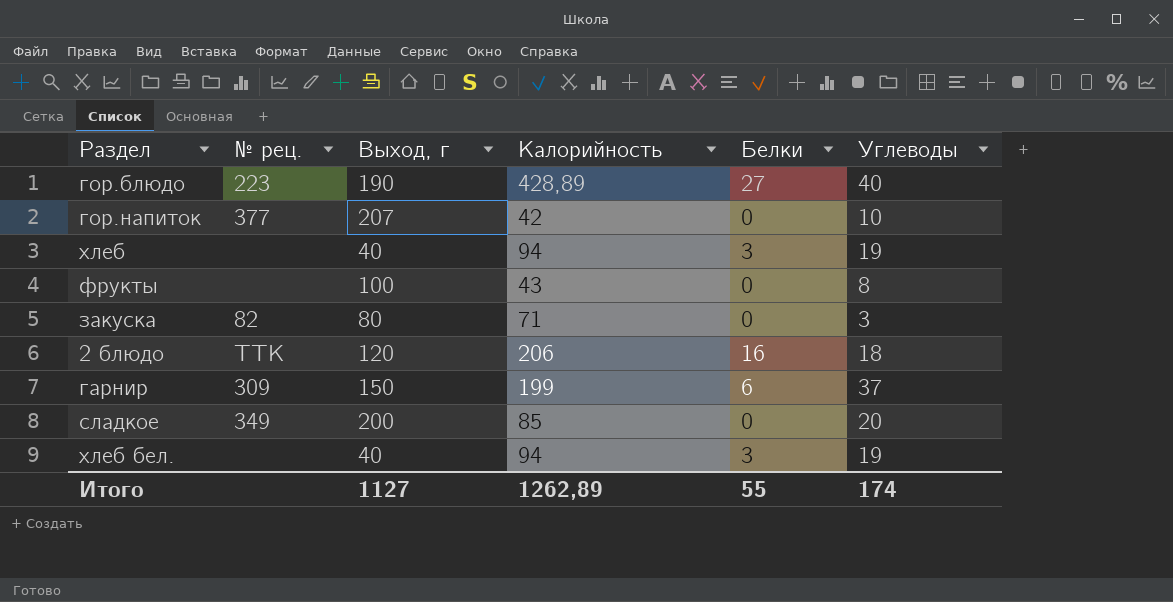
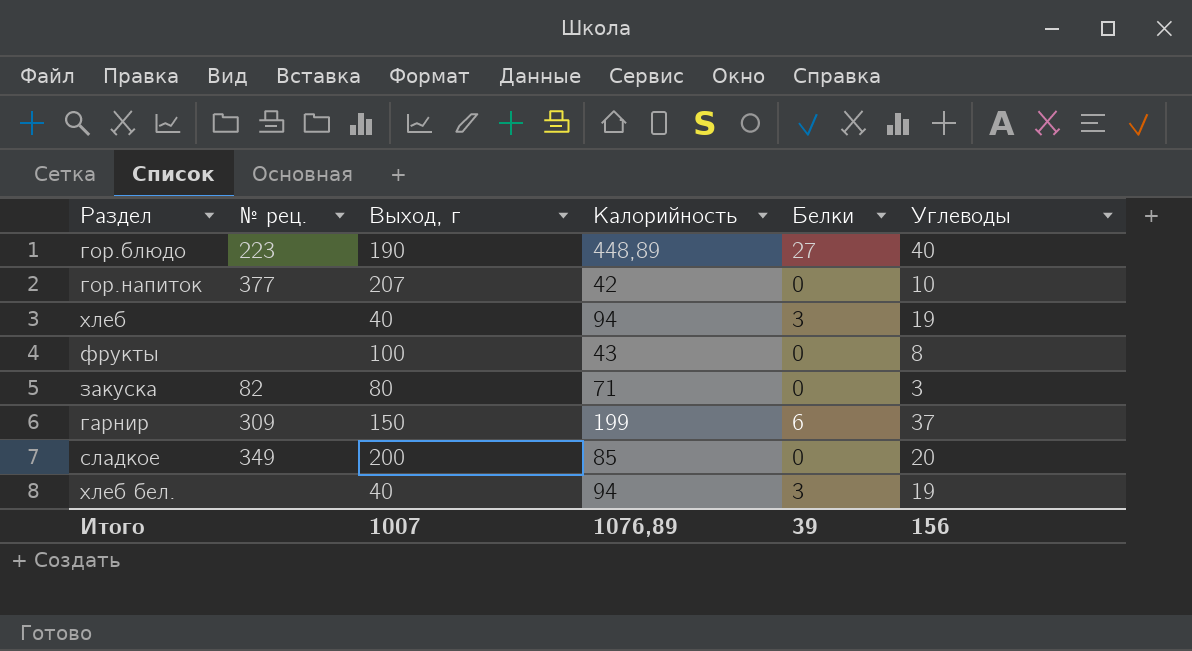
row 2 блюдо: ТТК | 120 | 206 | 16 | 18 -> none
гор.блюдо | Калорийность: 428,89 -> 448,89
Итого | Выход, г: 1127 -> 1007
Итого | Калорийность: 1262,89 -> 1076,89
Итого | Белки: 55 -> 39
Итого | Углеводы: 174 -> 156

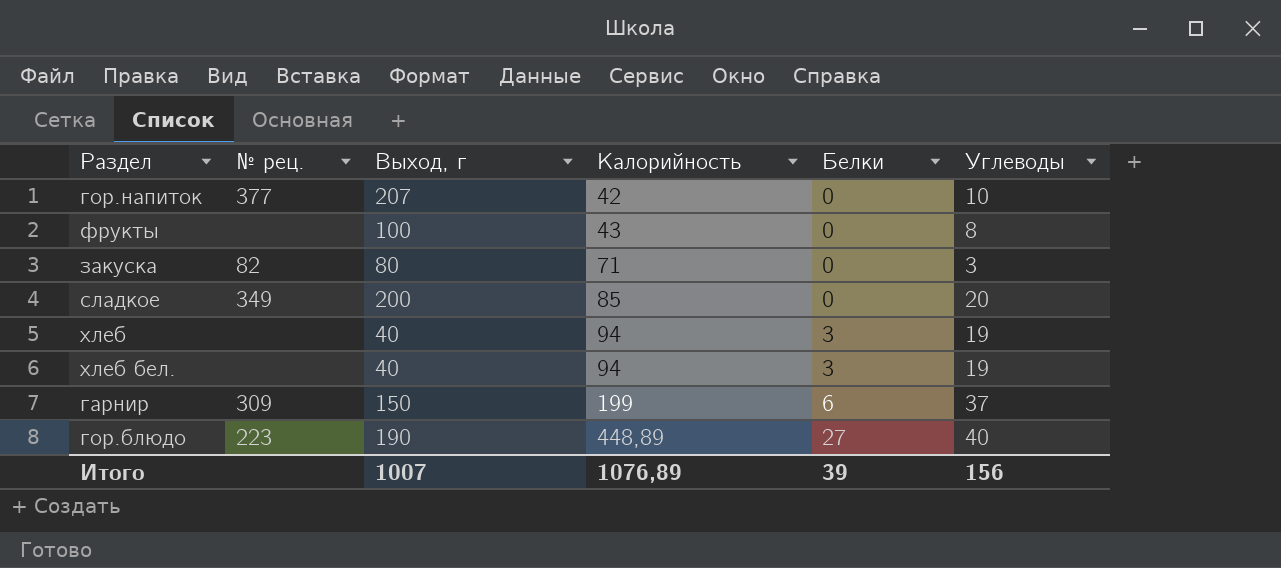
row order: none -> Калорийность ascending

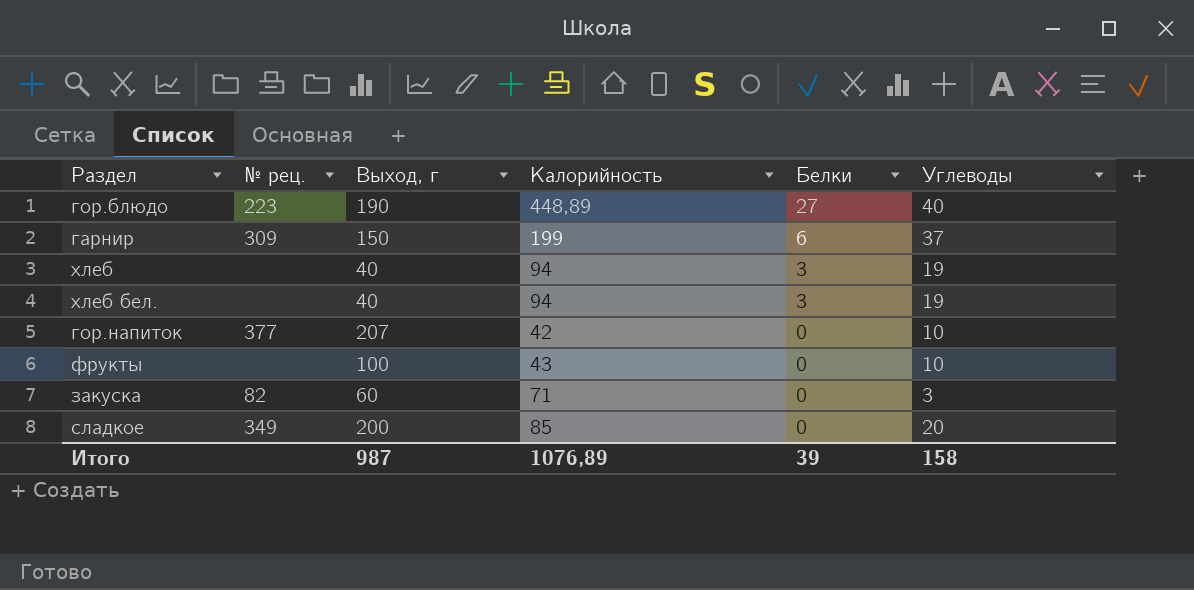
row order: Калорийность ascending -> Белки descending
фрукты | Углеводы: 8 -> 10
закуска | Выход, г: 80 -> 60
Итого | Выход, г: 1007 -> 987
Итого | Углеводы: 156 -> 158

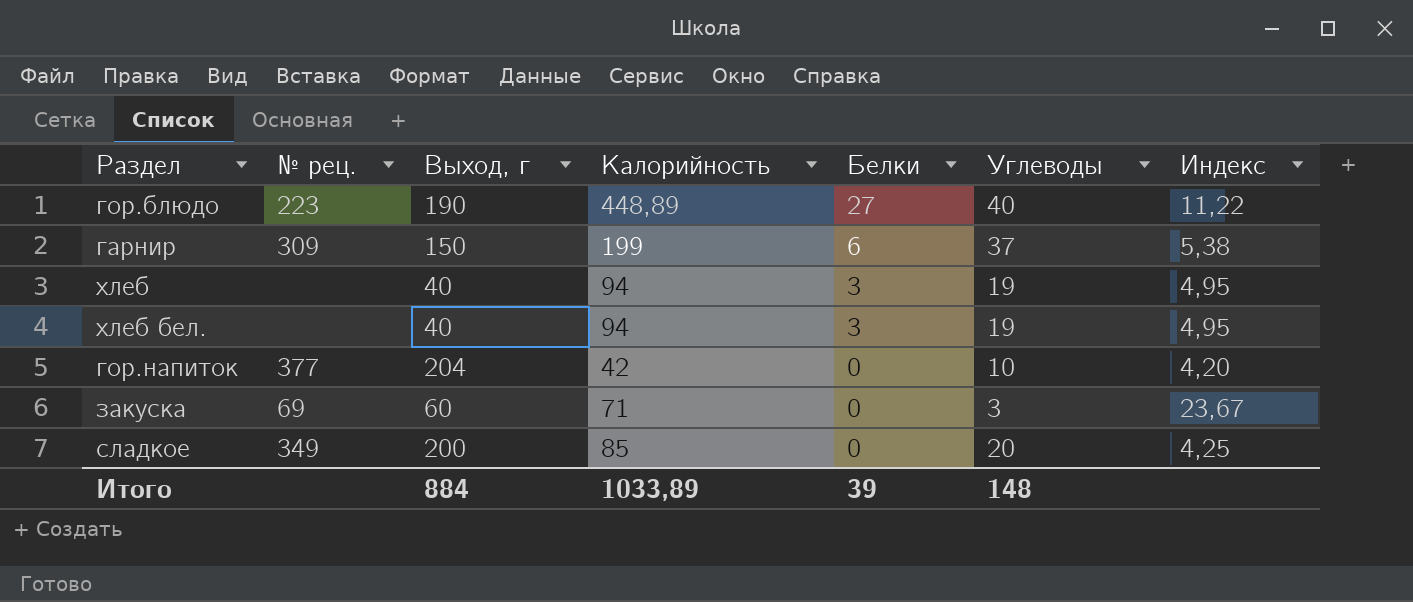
column Индекс | formula: none -> [Калорийность] / [Углеводы]
row фрукты: none | 100 | 43 | 0 | 10 -> none
гор.напиток | Выход, г: 207 -> 204
закуска | № рец.: 82 -> 69
Итого | Выход, г: 987 -> 884
Итого | Калорийность: 1076,89 -> 1033,89
Итого | Углеводы: 158 -> 148

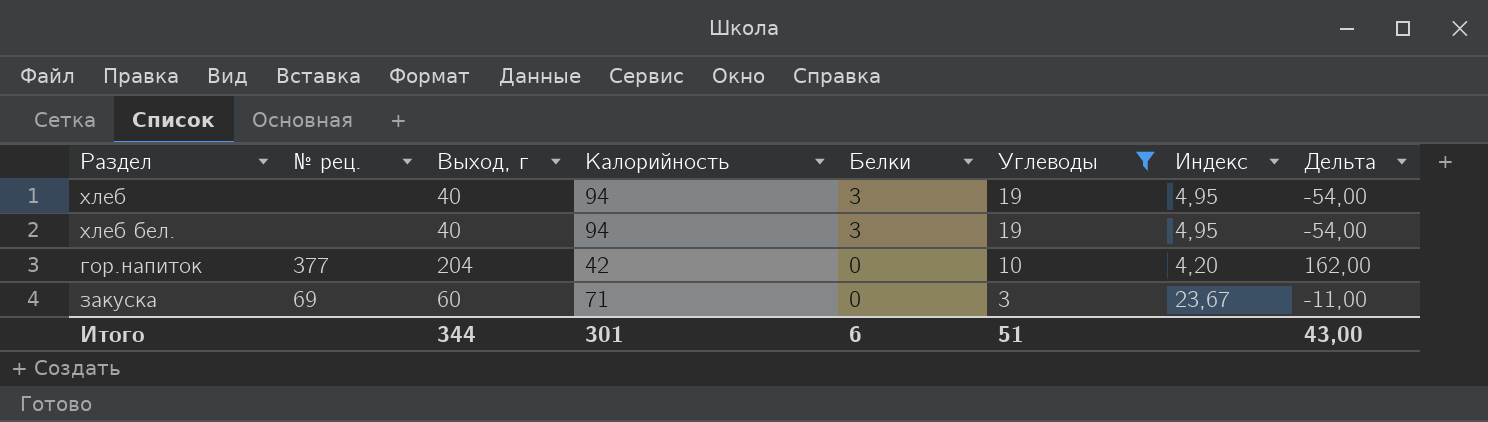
filter: none -> Углеводы <= 19
column Дельта | formula: none -> [Выход, г] - [Калорийность]
Итого | Выход, г: 884 -> 344
Итого | Калорийность: 1033,89 -> 301
Итого | Белки: 39 -> 6
Итого | Углеводы: 148 -> 51

